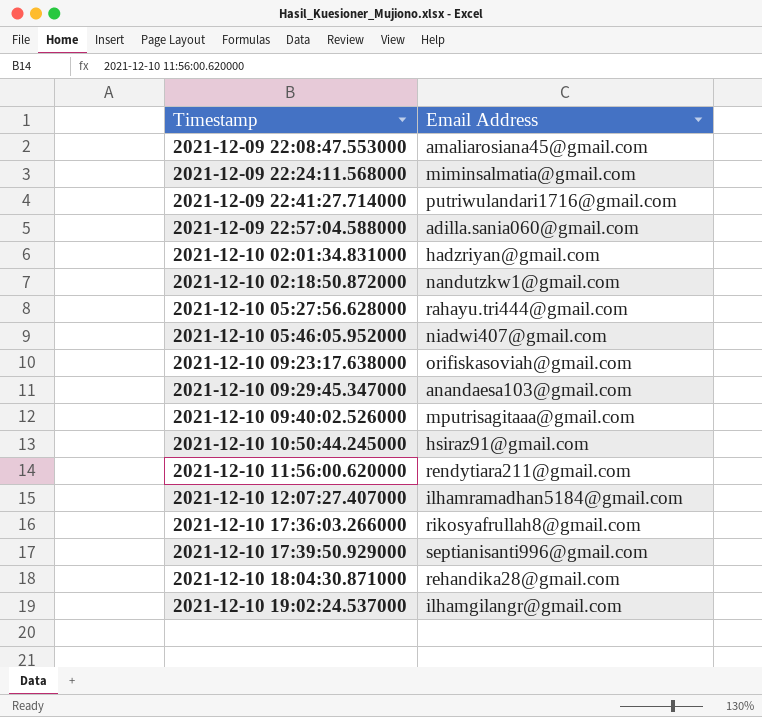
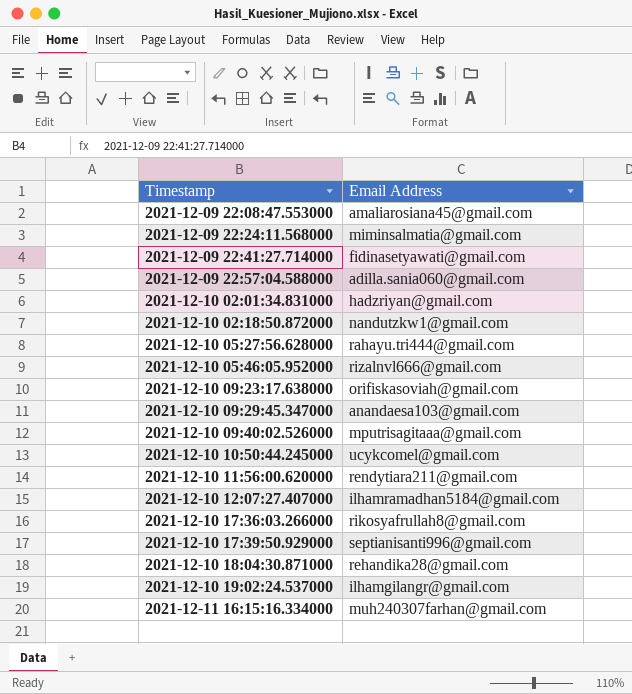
2021-12-09 22:41:27.714000 | Email Address: putriwulandari1716@gmail.com -> fidinasetyawati@gmail.com
2021-12-10 05:46:05.952000 | Email Address: niadwi407@gmail.com -> rizalnvl666@gmail.com
2021-12-10 10:50:44.245000 | Email Address: hsiraz91@gmail.com -> ucykcomel@gmail.com
row 2021-12-11 16:15:16.334000: none -> muh240307farhan@gmail.com

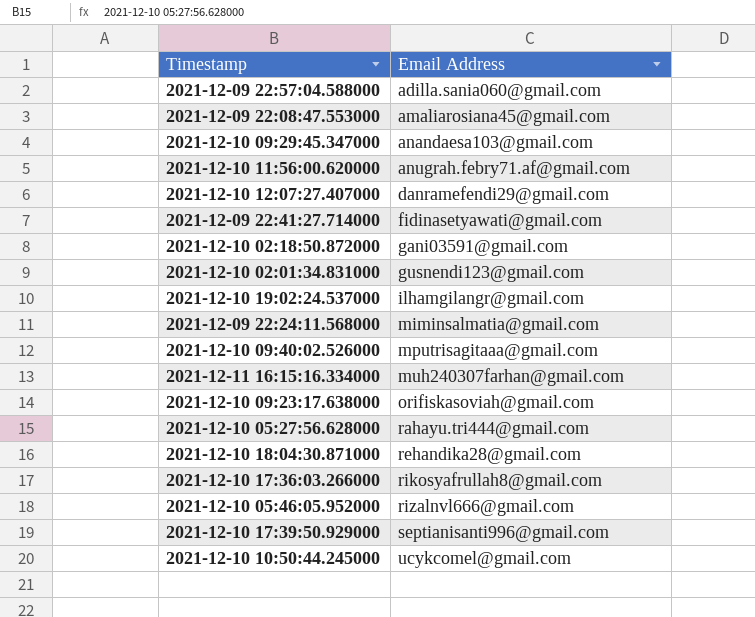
row order: Timestamp ascending -> Email Address ascending
2021-12-10 11:56:00.620000 | Email Address: rendytiara211@gmail.com -> anugrah.febry71.af@gmail.com
2021-12-10 12:07:27.407000 | Email Address: ilhamramadhan5184@gmail.com -> danramefendi29@gmail.com
2021-12-10 02:18:50.872000 | Email Address: nandutzkw1@gmail.com -> gani03591@gmail.com
2021-12-10 02:01:34.831000 | Email Address: hadzriyan@gmail.com -> gusnendi123@gmail.com

